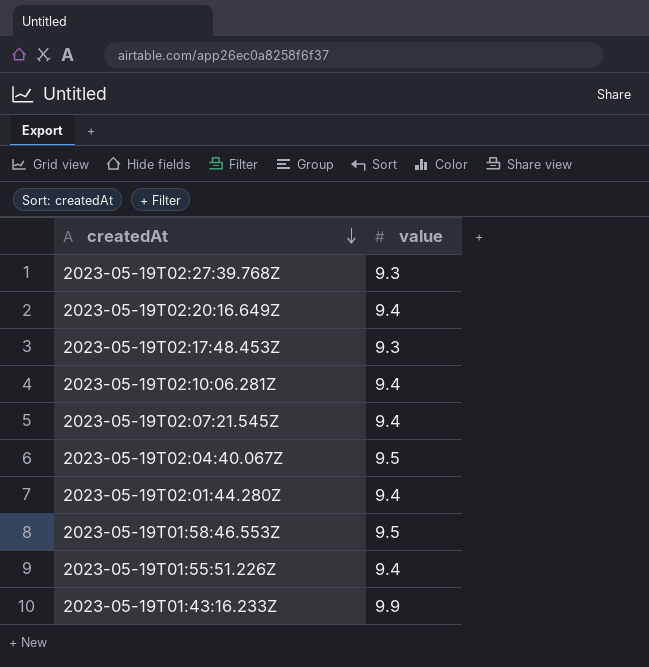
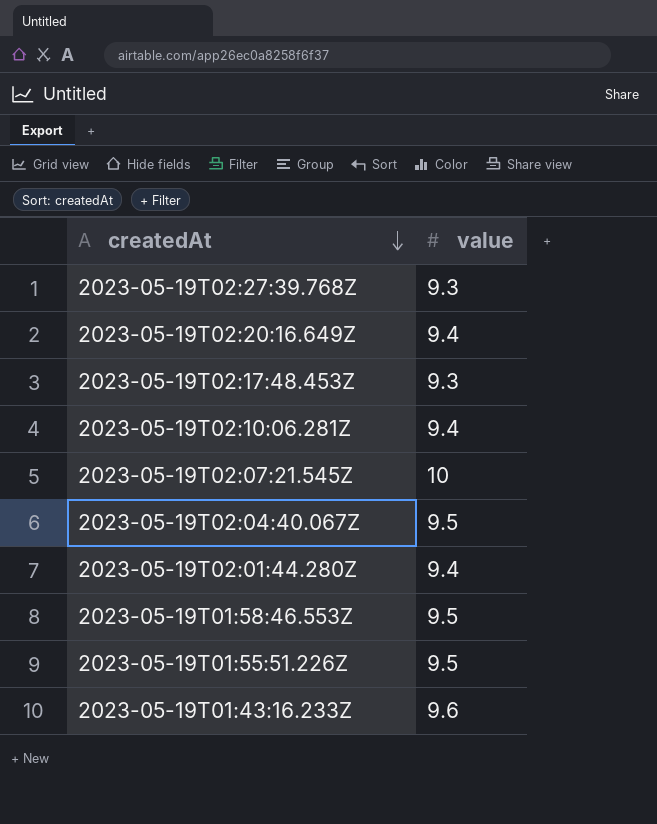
2023-05-19T02:07:21.545Z | value: 9.4 -> 10
2023-05-19T01:55:51.226Z | value: 9.4 -> 9.5
2023-05-19T01:43:16.233Z | value: 9.9 -> 9.6

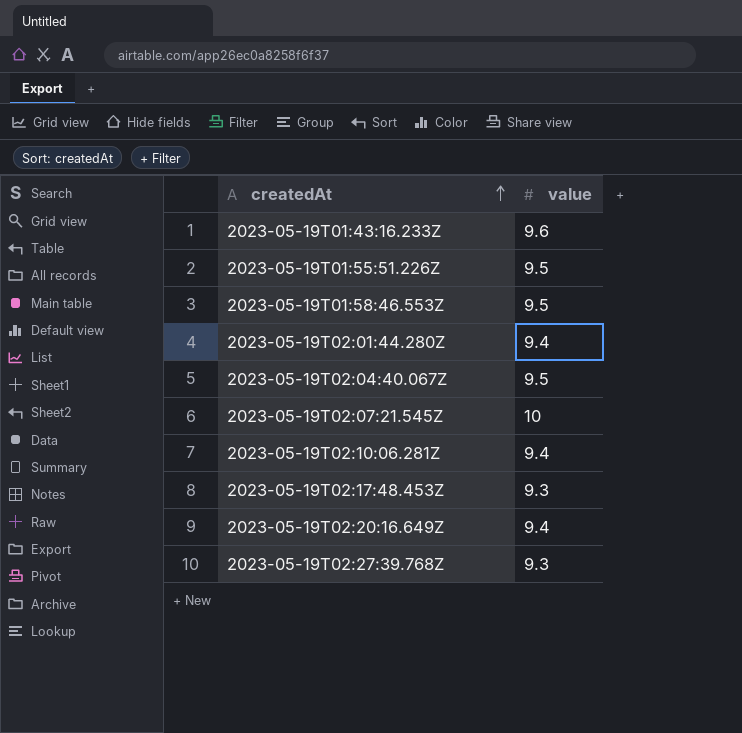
row order: createdAt descending -> createdAt ascending

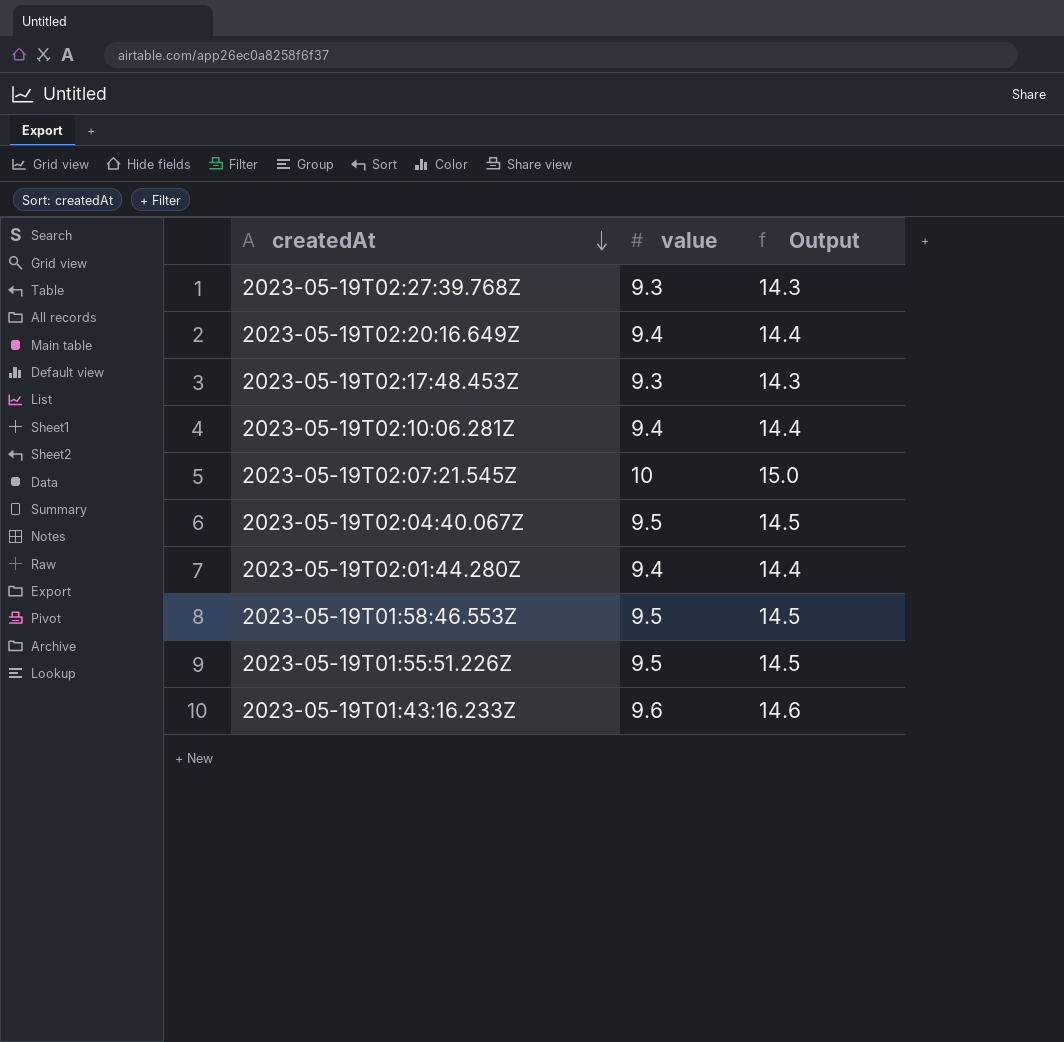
row order: createdAt ascending -> createdAt descending
column Output | formula: none -> [value] + 5

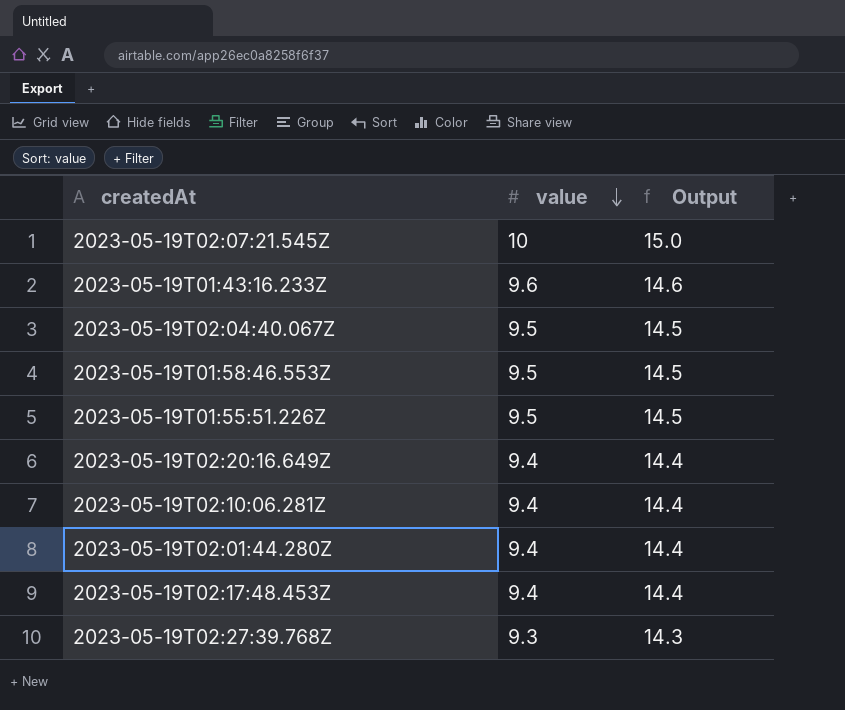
row order: createdAt descending -> value descending
2023-05-19T02:17:48.453Z | value: 9.3 -> 9.4
2023-05-19T02:17:48.453Z | Output: 14.3 -> 14.4

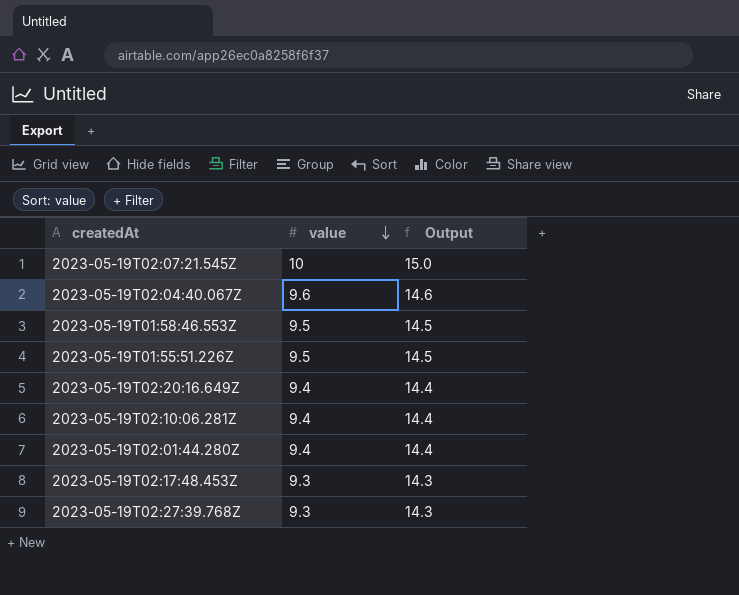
row 2023-05-19T01:43:16.233Z: 9.6 | 14.6 -> none
2023-05-19T02:04:40.067Z | value: 9.5 -> 9.6
2023-05-19T02:04:40.067Z | Output: 14.5 -> 14.6
2023-05-19T02:17:48.453Z | value: 9.4 -> 9.3
2023-05-19T02:17:48.453Z | Output: 14.4 -> 14.3

